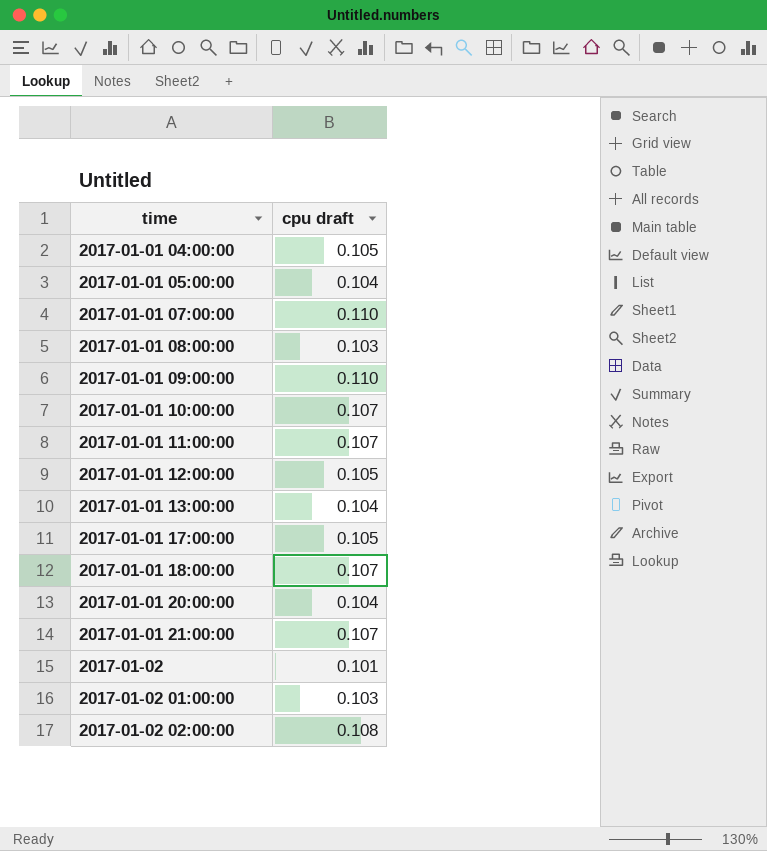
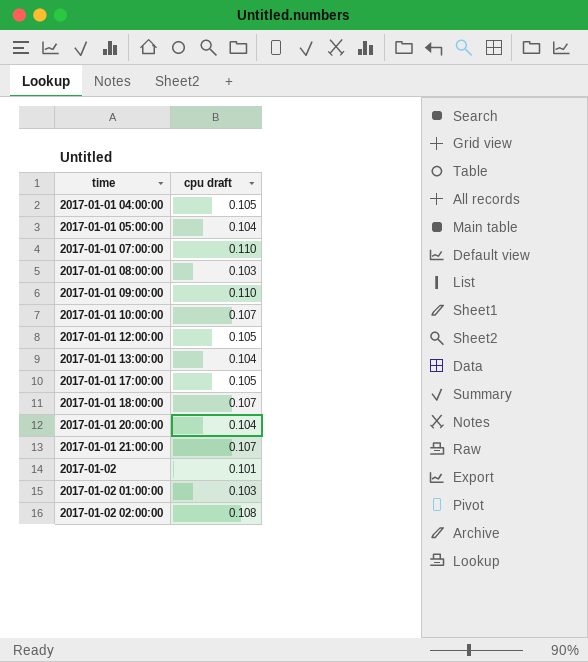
row 2017-01-01 11:00:00: 0.107 -> none

